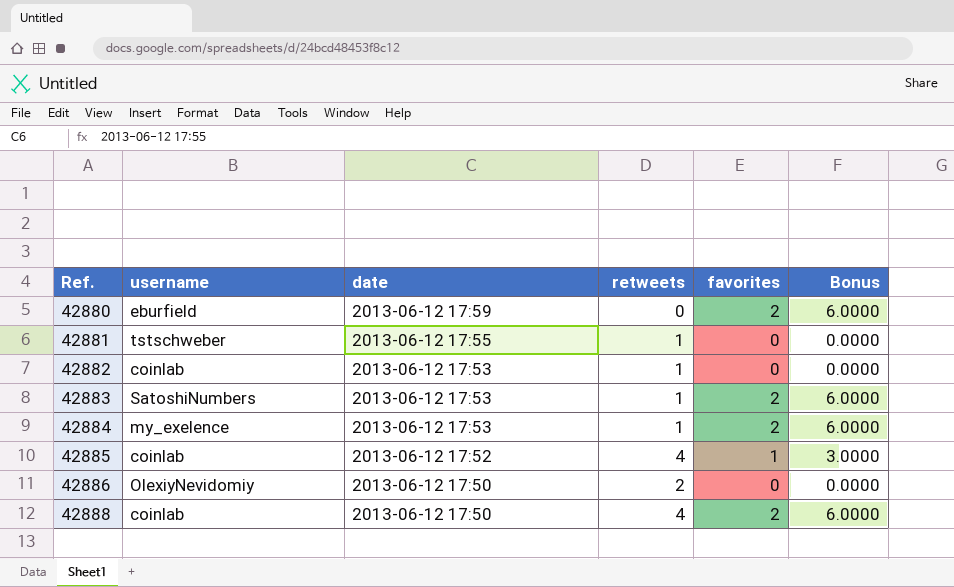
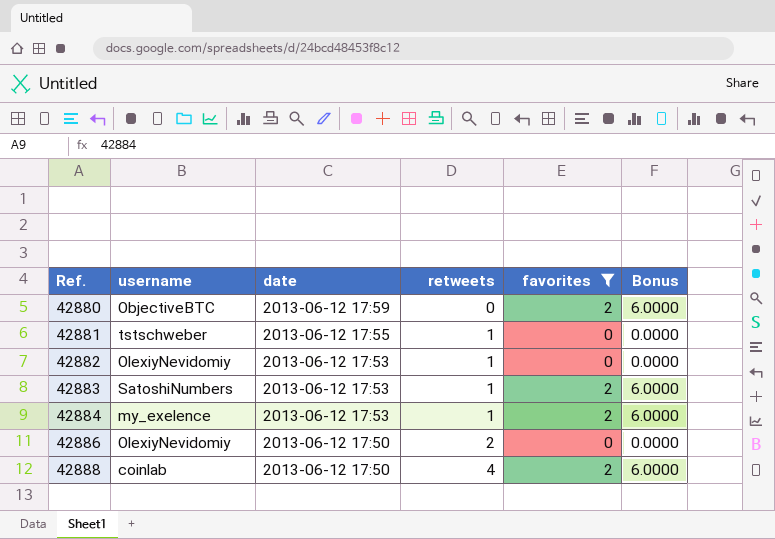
filter: none -> favorites != 1
42880 | username: eburfield -> ObjectiveBTC
42882 | username: coinlab -> OlexiyNevidomiy

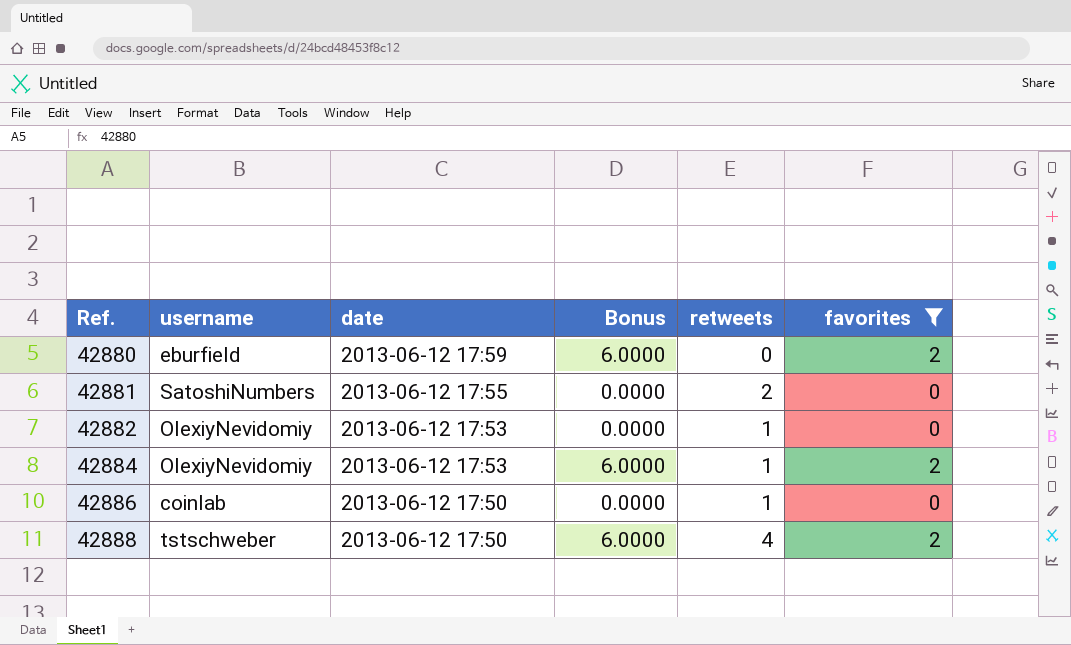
column Bonus | position: 6 -> 4
row 42883: SatoshiNumbers | 2013-06-12 17:53 | 1 | 2 | 6.0000 -> none
42880 | username: ObjectiveBTC -> eburfield
42881 | username: tstschweber -> SatoshiNumbers
42881 | retweets: 1 -> 2
42884 | username: my_exelence -> OlexiyNevidomiy
42886 | username: OlexiyNevidomiy -> coinlab
42886 | retweets: 2 -> 1
42888 | username: coinlab -> tstschweber

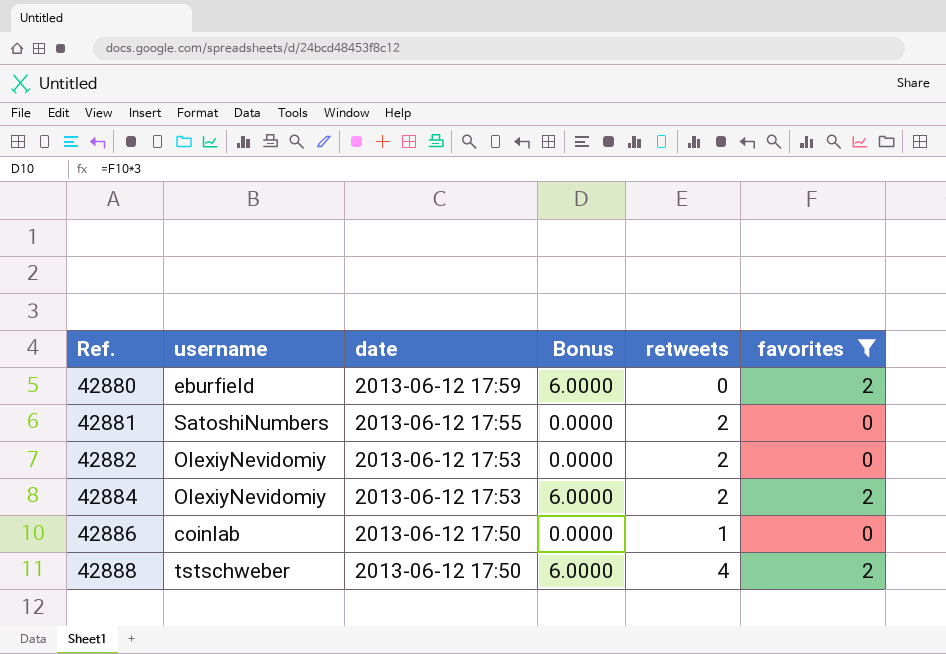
42882 | retweets: 1 -> 2
42884 | retweets: 1 -> 2

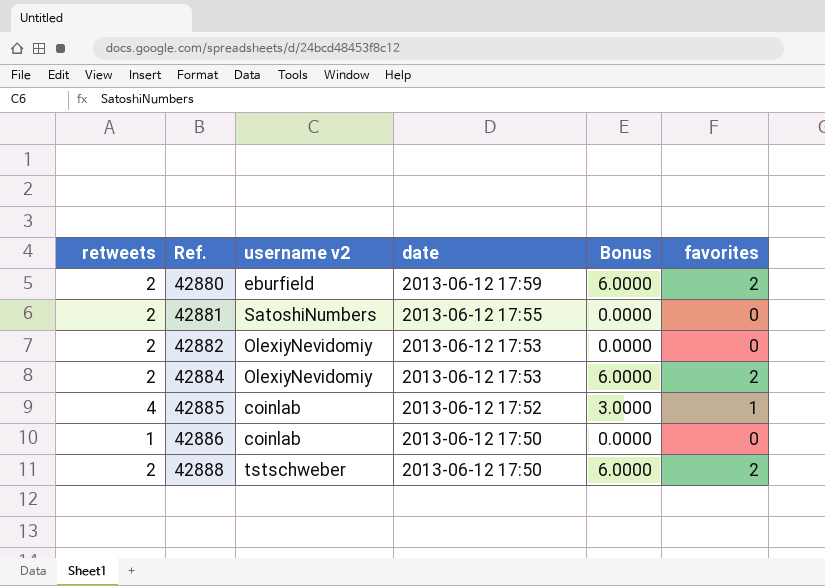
filter: favorites != 1 -> none
column retweets | position: 5 -> 1
column name: username -> username v2
42880 | retweets: 0 -> 2
42888 | retweets: 4 -> 2

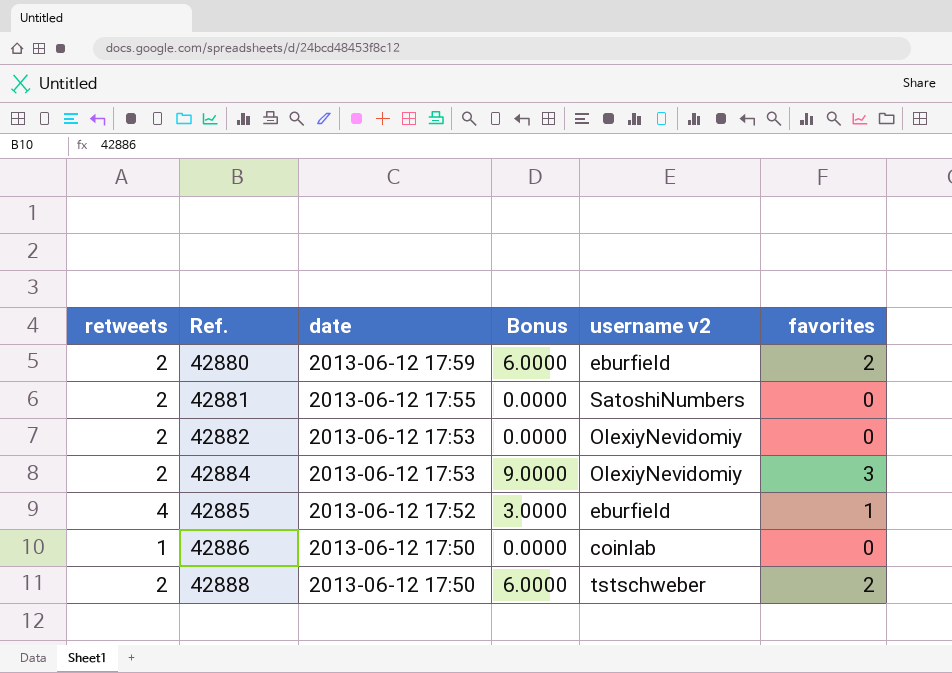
column username v2 | position: 3 -> 5
42884 | Bonus: 6.0000 -> 9.0000
42884 | favorites: 2 -> 3
42885 | username v2: coinlab -> eburfield

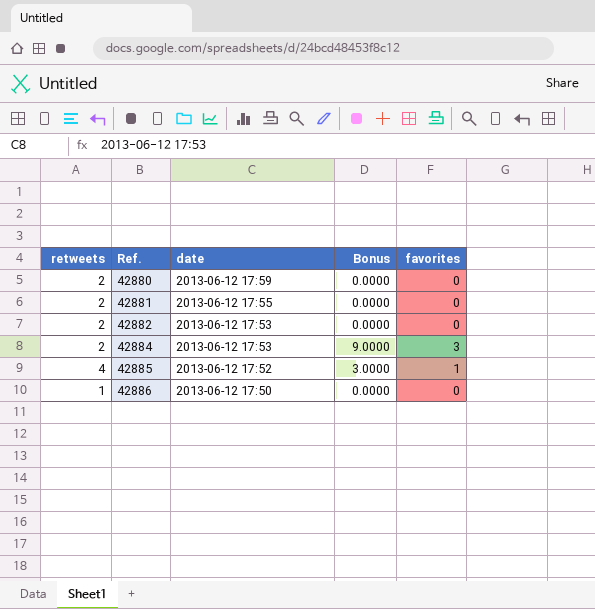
column username v2 | position: 5 -> none
row 42888: 2 | 2013-06-12 17:50 | 6.0000 | tstschweber | 2 -> none
42880 | Bonus: 6.0000 -> 0.0000
42880 | favorites: 2 -> 0

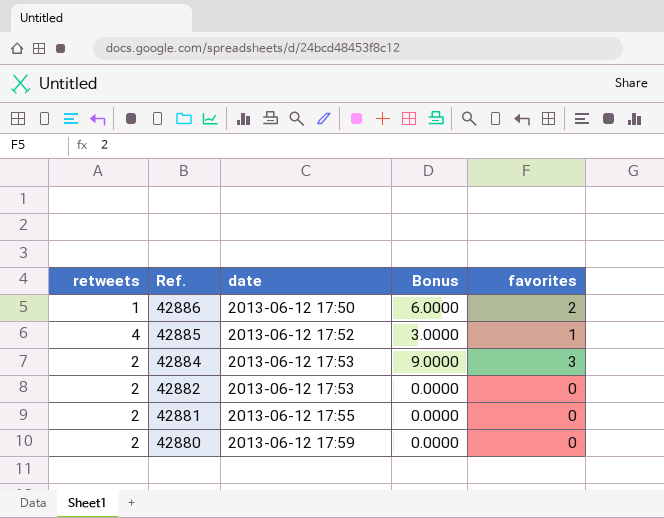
row order: Ref. ascending -> Ref. descending
42886 | Bonus: 0.0000 -> 6.0000
42886 | favorites: 0 -> 2

